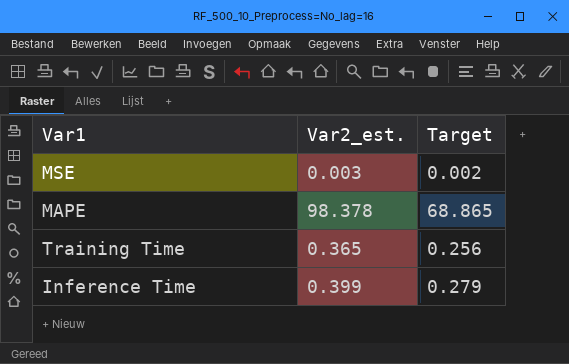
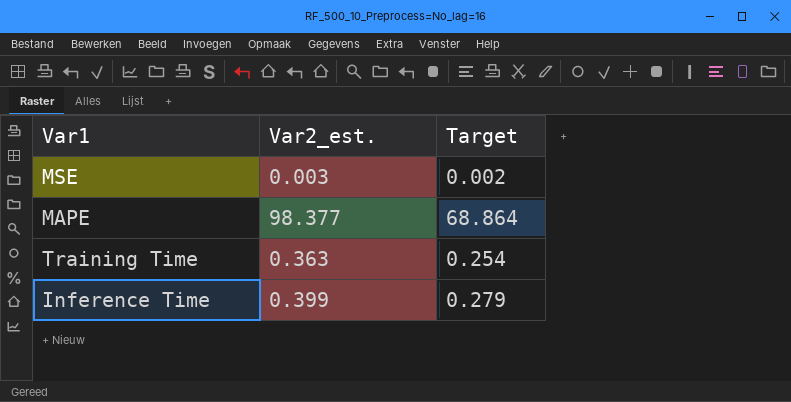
MAPE | Var2_est.: 98.378 -> 98.377
MAPE | Target: 68.865 -> 68.864
Training Time | Var2_est.: 0.365 -> 0.363
Training Time | Target: 0.256 -> 0.254

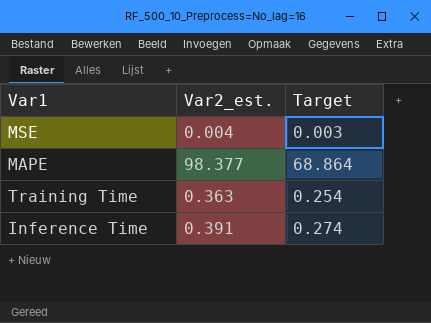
MSE | Var2_est.: 0.003 -> 0.004
MSE | Target: 0.002 -> 0.003
Inference Time | Var2_est.: 0.399 -> 0.391
Inference Time | Target: 0.279 -> 0.274

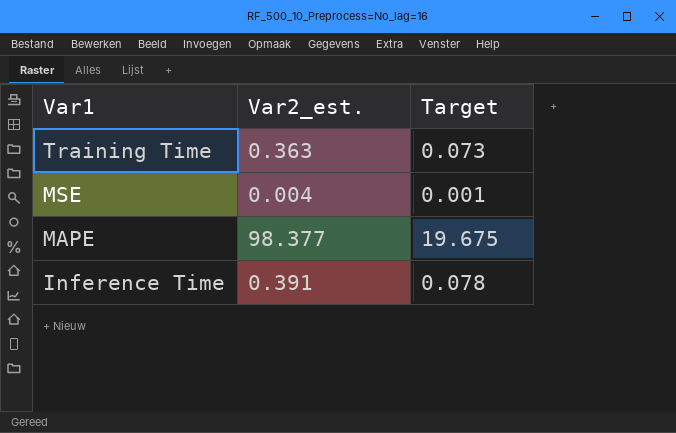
row order: none -> Var1 descending
column Target | formula: [Var2_est.] * 0.7 -> [Var2_est.] * 0.2

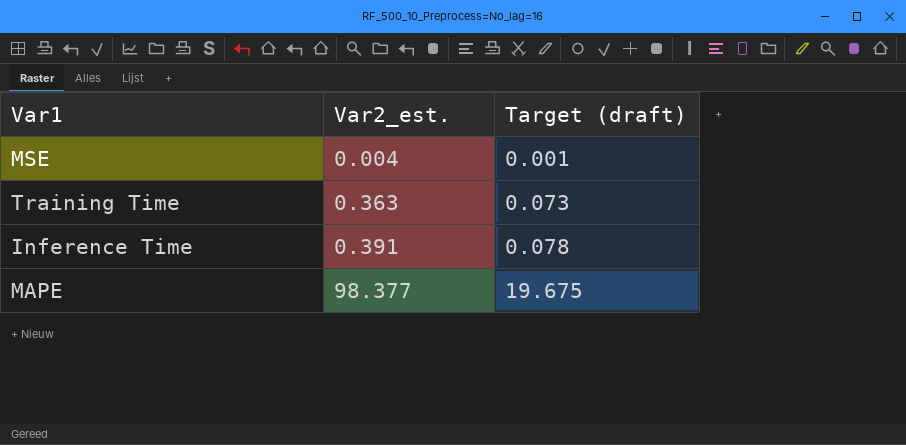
row order: Var1 descending -> Var2_est. ascending
column name: Target -> Target (draft)

